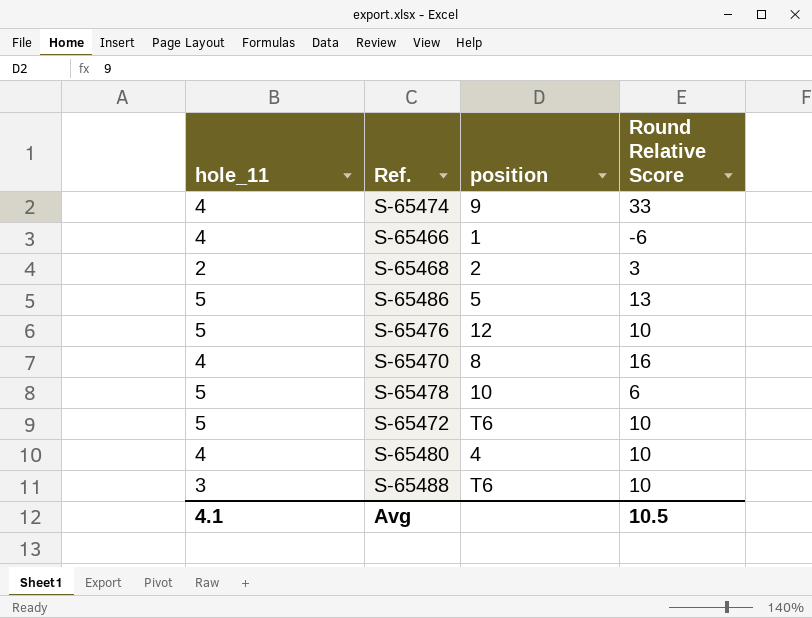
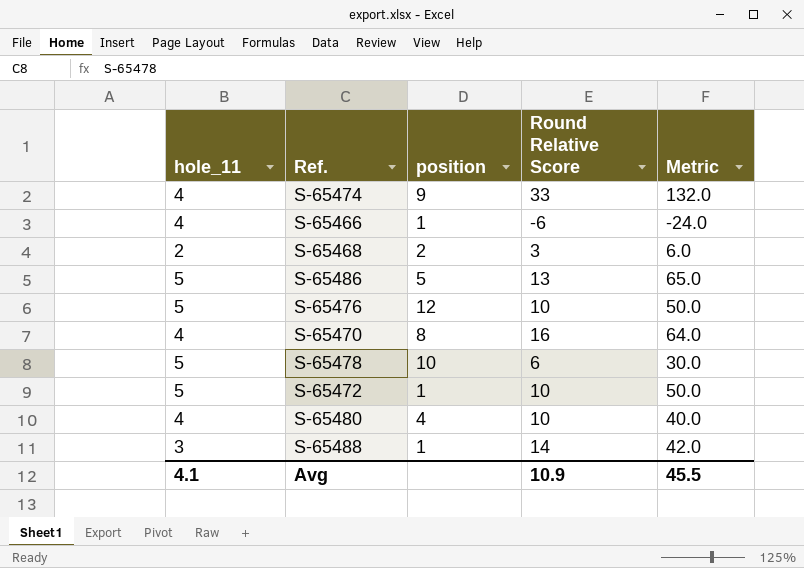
column Metric | formula: none -> [hole_11] * [Round Relative Score]
S-65472 | position: T6 -> 1
S-65488 | position: T6 -> 1
S-65488 | Round Relative Score: 10 -> 14
Avg | Round Relative Score: 10.5 -> 10.9

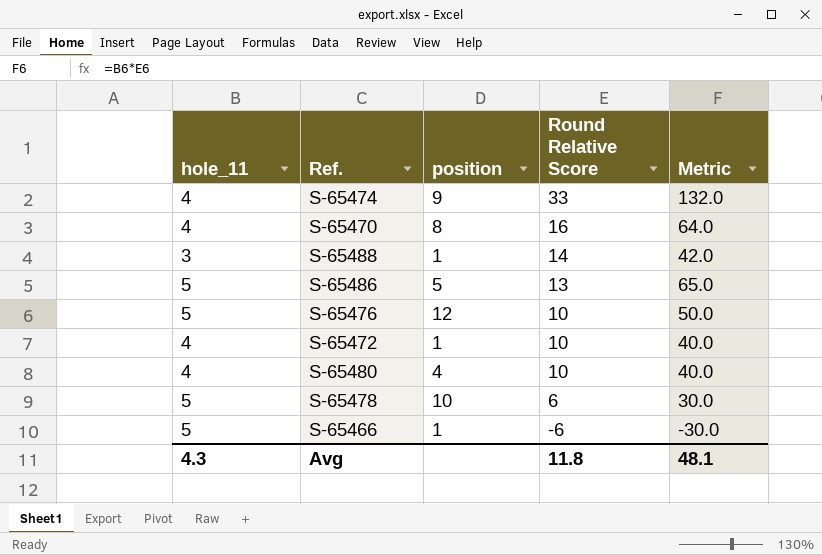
row order: none -> Round Relative Score descending
row S-65468: 2 | 2 | 3 | 6.0 -> none
S-65472 | hole_11: 5 -> 4
S-65472 | Metric: 50.0 -> 40.0
S-65466 | hole_11: 4 -> 5
S-65466 | Metric: -24.0 -> -30.0
Avg | hole_11: 4.1 -> 4.3
Avg | Round Relative Score: 10.9 -> 11.8
Avg | Metric: 45.5 -> 48.1

